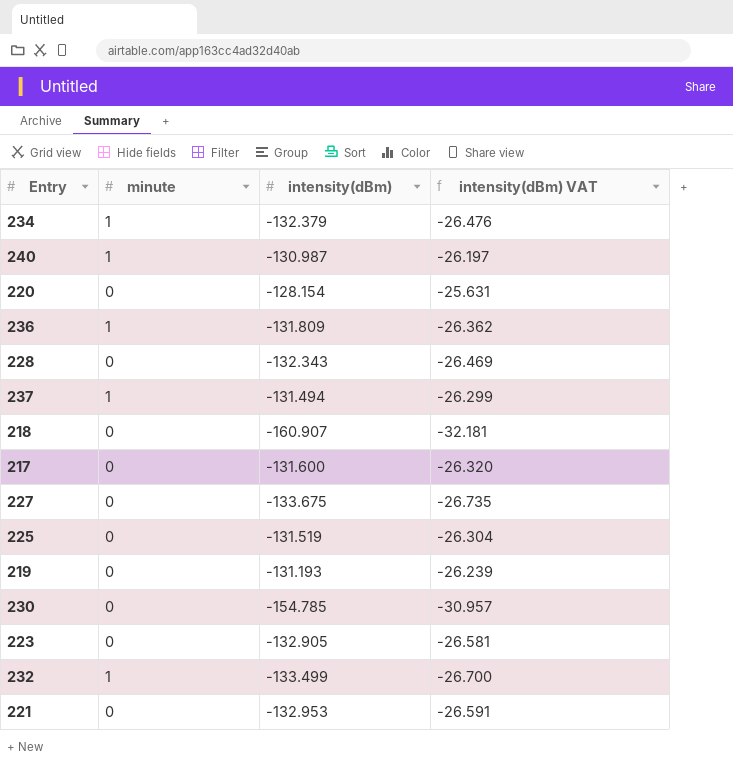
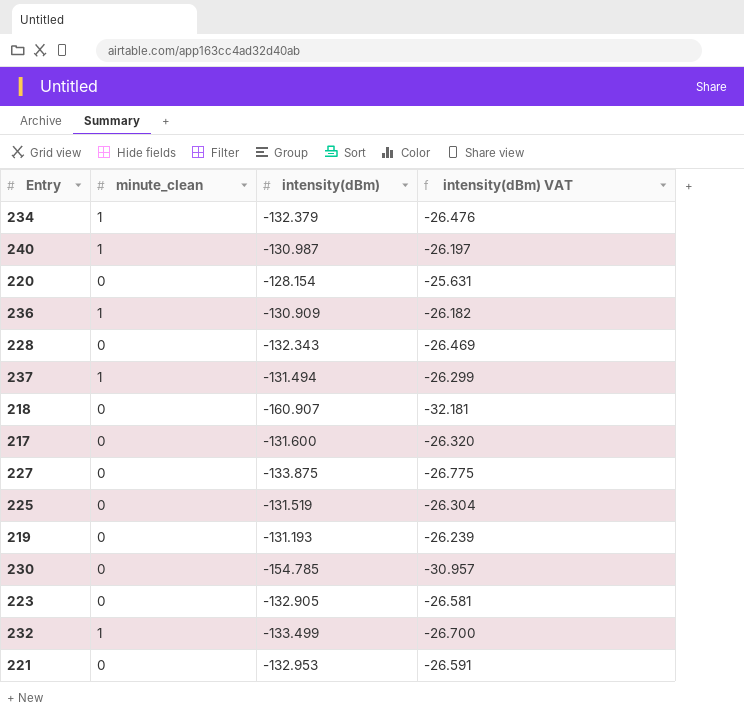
column name: minute -> minute_clean
236 | intensity(dBm): -131.809 -> -130.909
236 | intensity(dBm) VAT: -26.362 -> -26.182
227 | intensity(dBm): -133.675 -> -133.875
227 | intensity(dBm) VAT: -26.735 -> -26.775

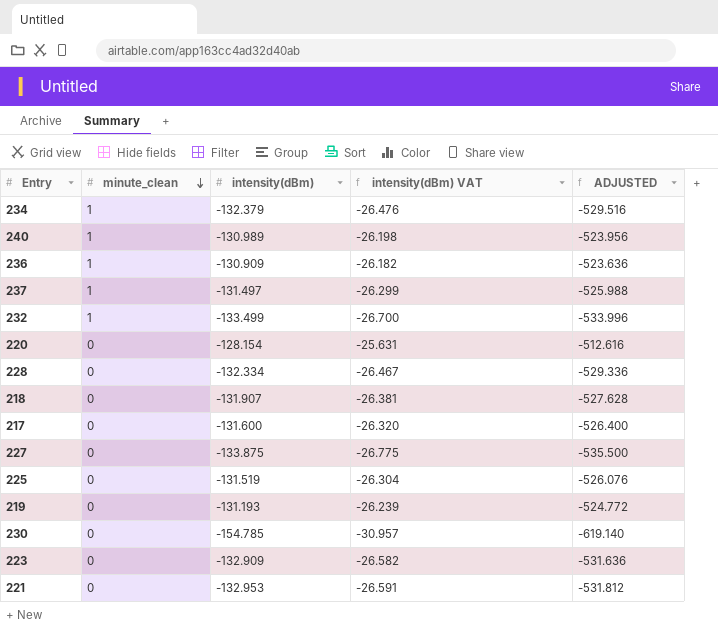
row order: none -> minute_clean descending
column ADJUSTED | formula: none -> [intensity(dBm)] * 4
240 | intensity(dBm): -130.987 -> -130.989
240 | intensity(dBm) VAT: -26.197 -> -26.198
237 | intensity(dBm): -131.494 -> -131.497
228 | intensity(dBm): -132.343 -> -132.334
228 | intensity(dBm) VAT: -26.469 -> -26.467
218 | intensity(dBm): -160.907 -> -131.907
218 | intensity(dBm) VAT: -32.181 -> -26.381
223 | intensity(dBm): -132.905 -> -132.909
223 | intensity(dBm) VAT: -26.581 -> -26.582

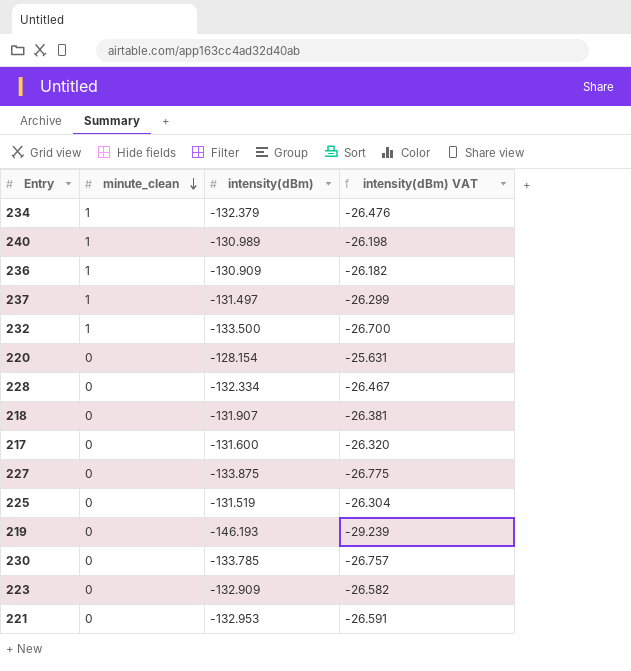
column ADJUSTED | formula: [intensity(dBm)] * 4 -> none
232 | intensity(dBm): -133.499 -> -133.500
219 | intensity(dBm): -131.193 -> -146.193
219 | intensity(dBm) VAT: -26.239 -> -29.239
230 | intensity(dBm): -154.785 -> -133.785
230 | intensity(dBm) VAT: -30.957 -> -26.757

